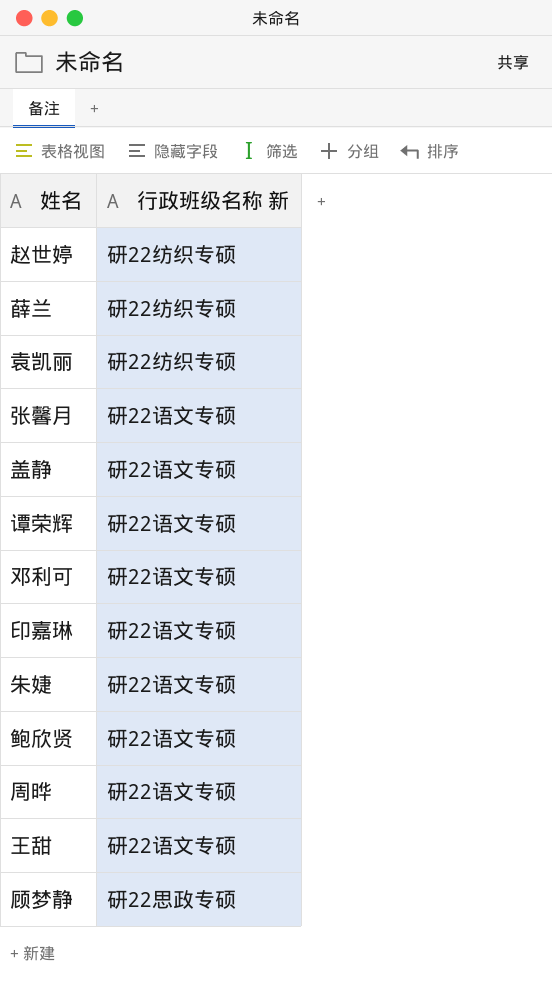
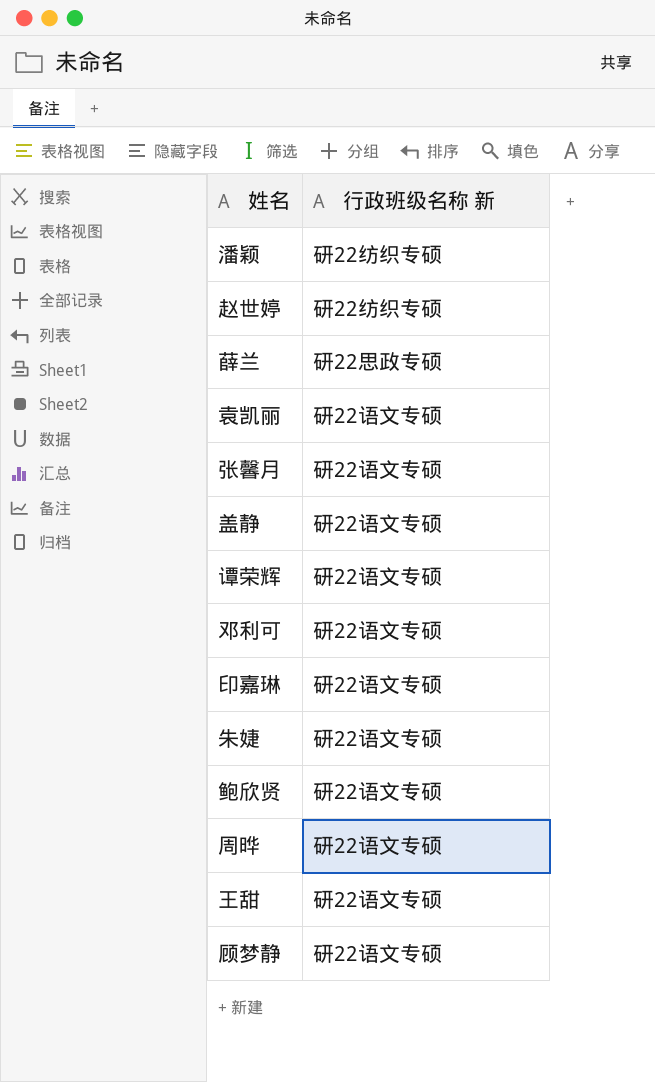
row 潘颖: none -> 研22纺织专硕
薛兰 | 行政班级名称 新: 研22纺织专硕 -> 研22思政专硕
袁凯丽 | 行政班级名称 新: 研22纺织专硕 -> 研22语文专硕
顾梦静 | 行政班级名称 新: 研22思政专硕 -> 研22语文专硕

